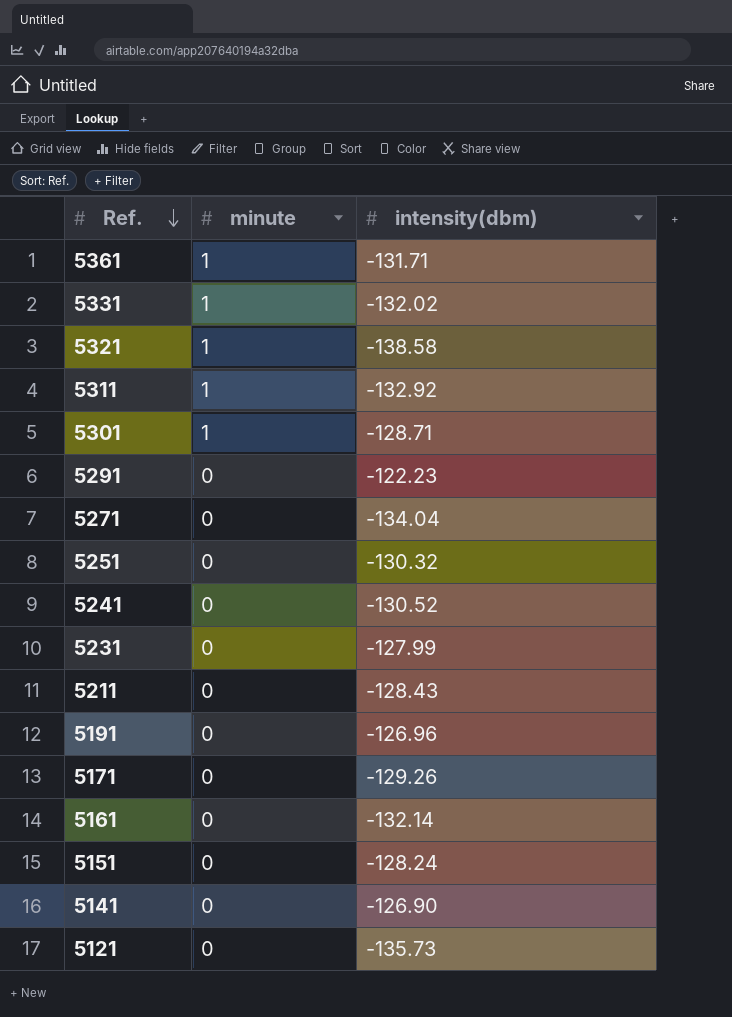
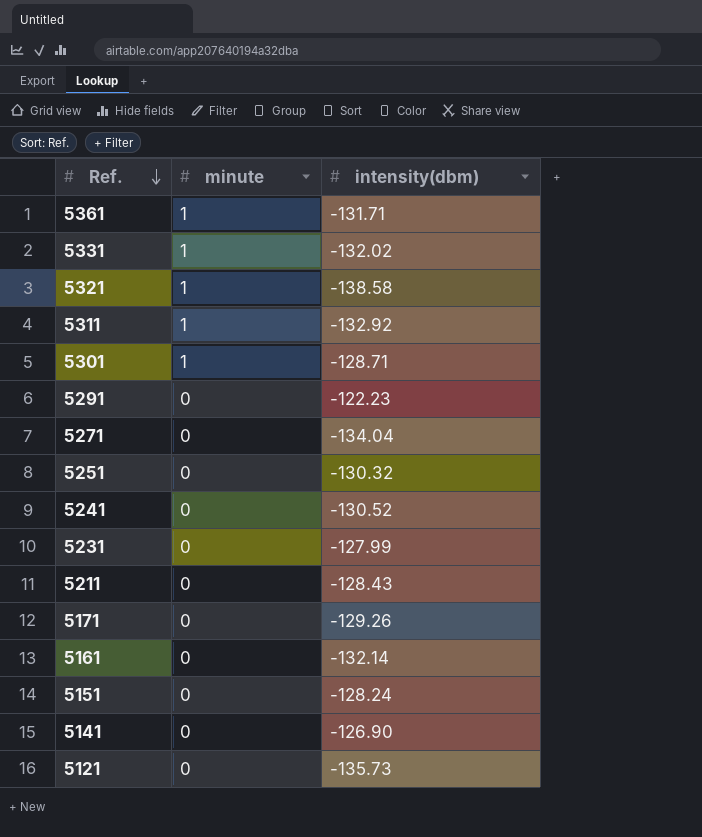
row 5191: 0 | -126.96 -> none

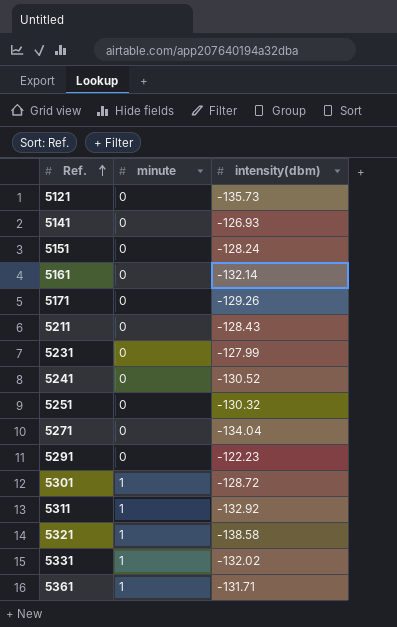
row order: Ref. descending -> Ref. ascending
5141 | intensity(dbm): -126.90 -> -126.93
5301 | intensity(dbm): -128.71 -> -128.72

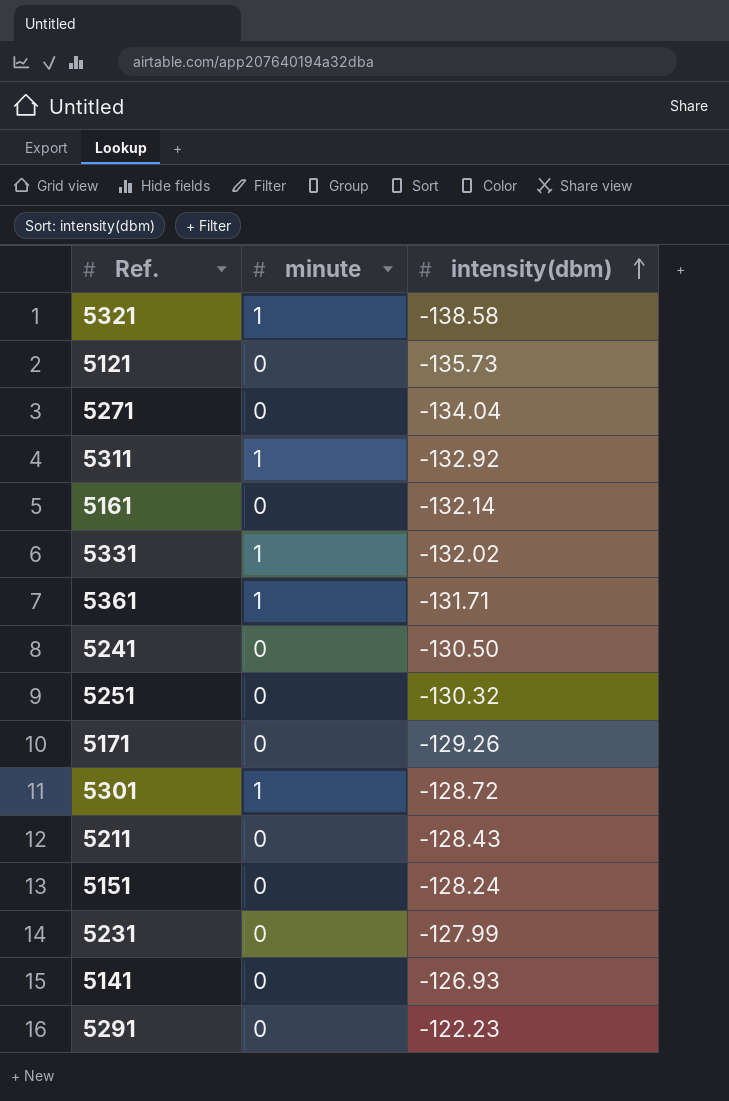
row order: Ref. ascending -> intensity(dbm) ascending
5241 | intensity(dbm): -130.52 -> -130.50

